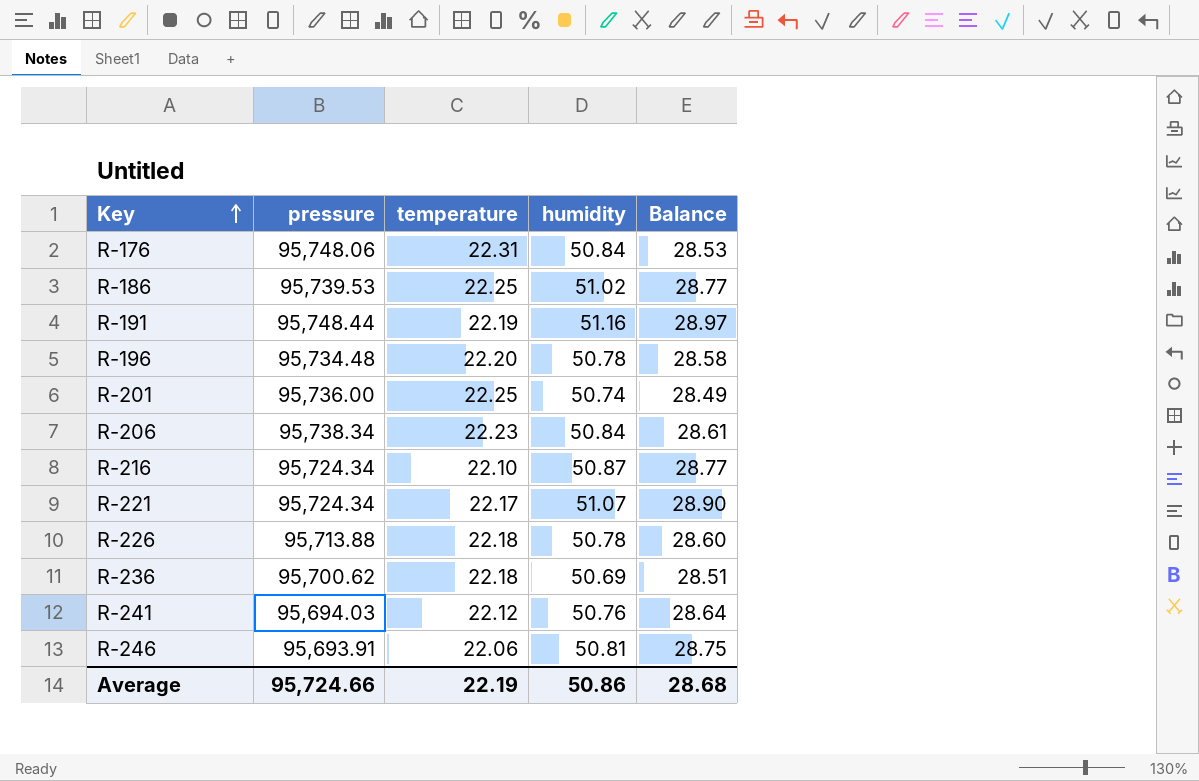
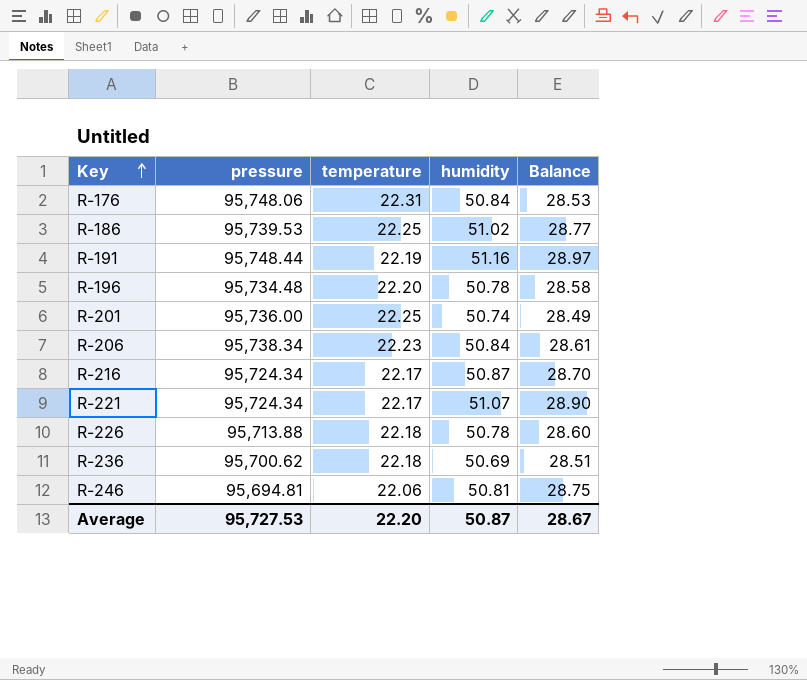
row R-241: 95,694.03 | 22.12 | 50.76 | 28.64 -> none
R-216 | temperature: 22.10 -> 22.17
R-216 | Balance: 28.77 -> 28.70
R-246 | pressure: 95,693.91 -> 95,694.81
Average | pressure: 95,724.66 -> 95,727.53
Average | temperature: 22.19 -> 22.20
Average | humidity: 50.86 -> 50.87
Average | Balance: 28.68 -> 28.67

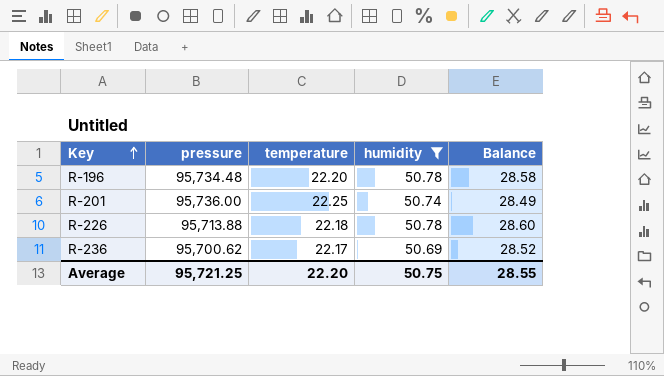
filter: none -> humidity <= 50.78
R-236 | temperature: 22.18 -> 22.17
R-236 | Balance: 28.51 -> 28.52
Average | pressure: 95,727.53 -> 95,721.25
Average | humidity: 50.87 -> 50.75
Average | Balance: 28.67 -> 28.55

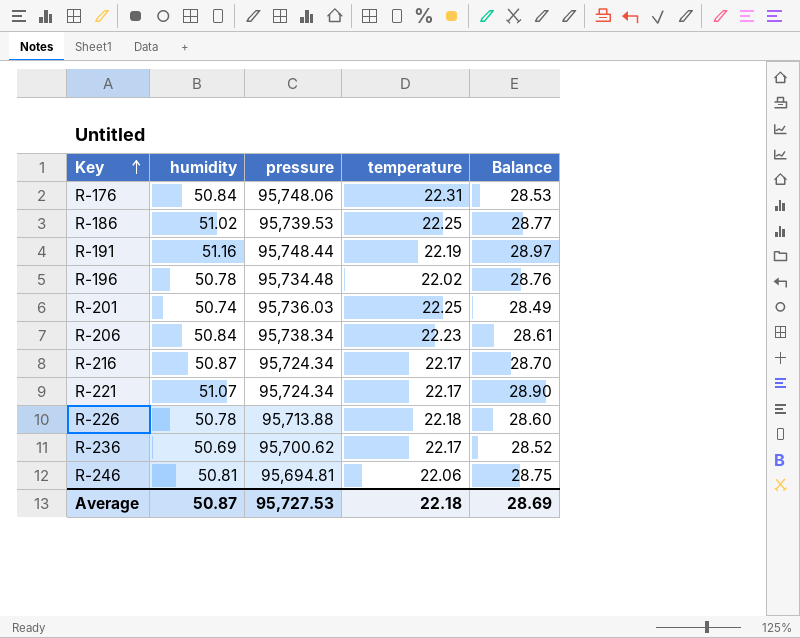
filter: humidity <= 50.78 -> none
column humidity | position: 4 -> 2
R-196 | temperature: 22.20 -> 22.02
R-196 | Balance: 28.58 -> 28.76
R-201 | pressure: 95,736.00 -> 95,736.03
Average | humidity: 50.75 -> 50.87
Average | pressure: 95,721.25 -> 95,727.53
Average | temperature: 22.20 -> 22.18
Average | Balance: 28.55 -> 28.69

